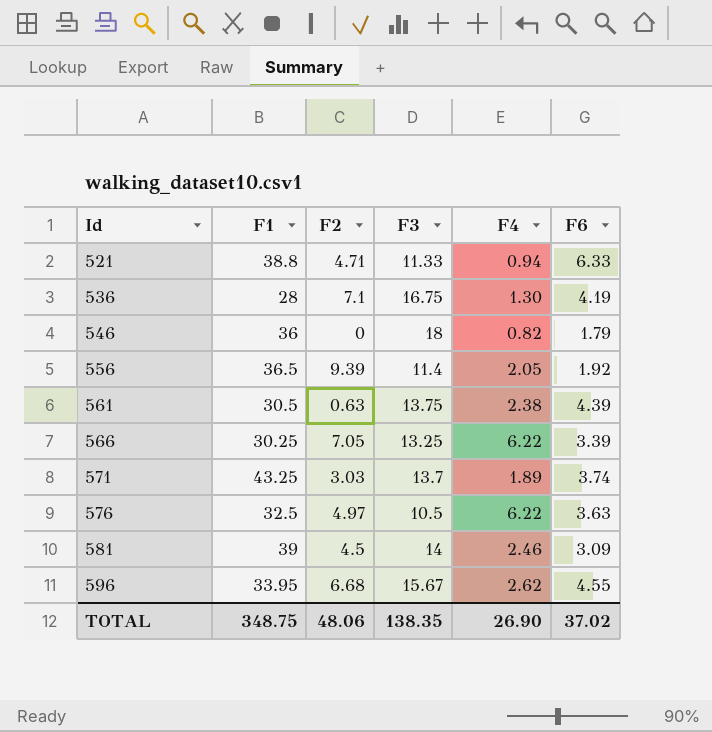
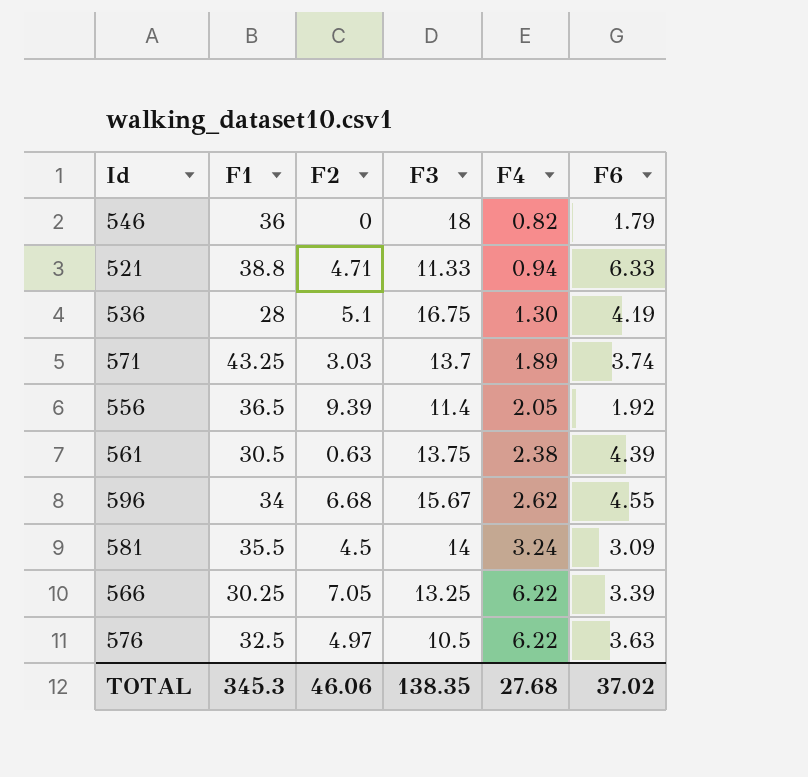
row order: Id ascending -> F4 ascending
536 | F2: 7.1 -> 5.1
596 | F1: 33.95 -> 34
581 | F1: 39 -> 35.5
581 | F4: 2.46 -> 3.24
TOTAL | F1: 348.75 -> 345.3
TOTAL | F2: 48.06 -> 46.06
TOTAL | F4: 26.90 -> 27.68

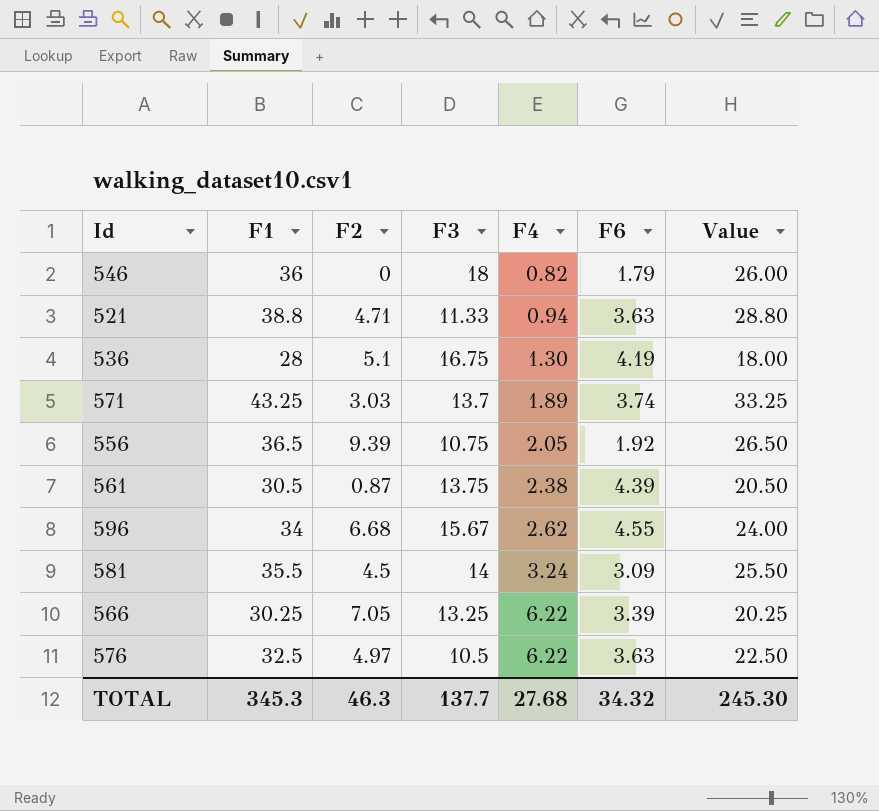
column Value | formula: none -> [F1] - 10
521 | F6: 6.33 -> 3.63
556 | F3: 11.4 -> 10.75
561 | F2: 0.63 -> 0.87
TOTAL | F2: 46.06 -> 46.3
TOTAL | F3: 138.35 -> 137.7
TOTAL | F6: 37.02 -> 34.32

